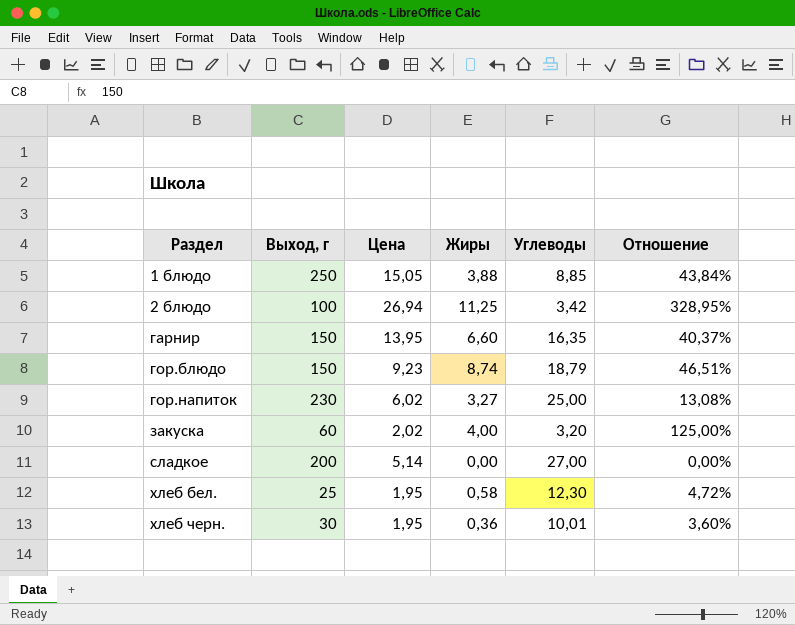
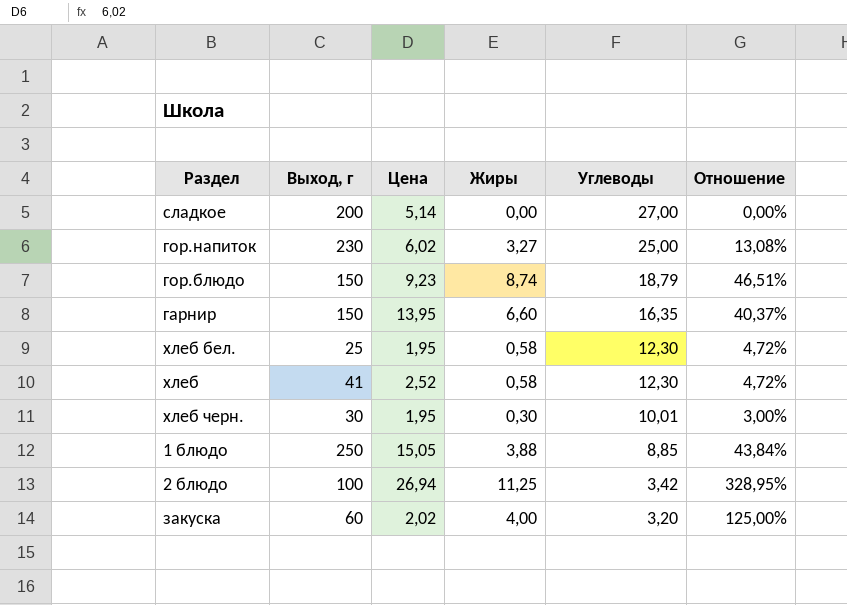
row order: Раздел ascending -> Углеводы descending
row хлеб: none -> 41 | 2,52 | 0,58 | 12,30 | 4,72%
хлеб черн. | Жиры: 0,36 -> 0,30
хлеб черн. | Отношение: 3,60% -> 3,00%

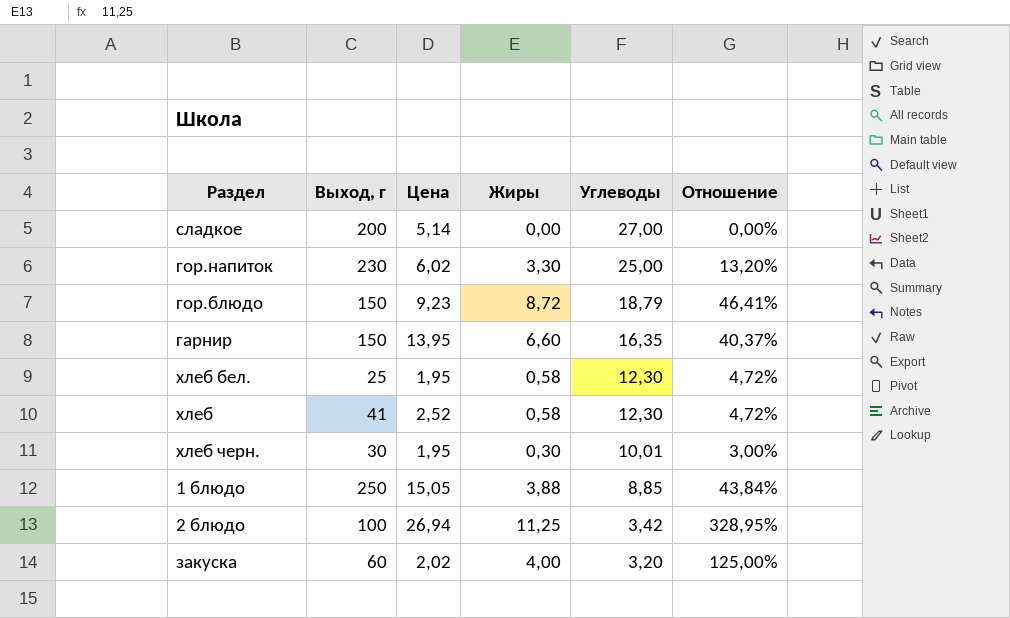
гор.напиток | Жиры: 3,27 -> 3,30
гор.напиток | Отношение: 13,08% -> 13,20%
гор.блюдо | Жиры: 8,74 -> 8,72
гор.блюдо | Отношение: 46,51% -> 46,41%

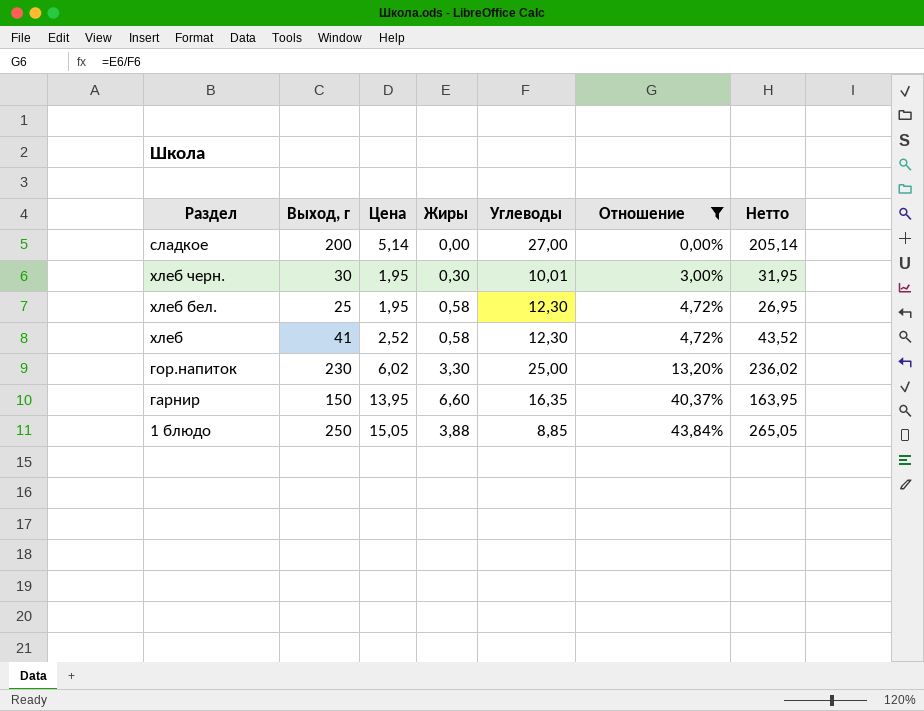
filter: none -> Отношение <= 43,84%
row order: Углеводы descending -> Отношение ascending
column Нетто | formula: none -> [Выход, г] + [Цена]

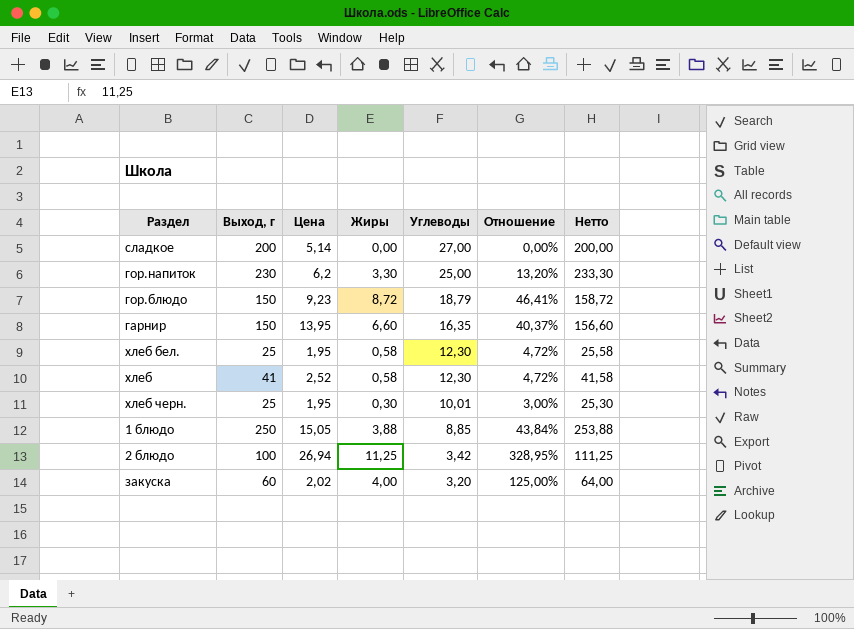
filter: Отношение <= 43,84% -> none
row order: Отношение ascending -> Углеводы descending
column Нетто | formula: [Выход, г] + [Цена] -> [Выход, г] + [Жиры]
гор.напиток | Цена: 6,02 -> 6,2
хлеб черн. | Выход, г: 30 -> 25

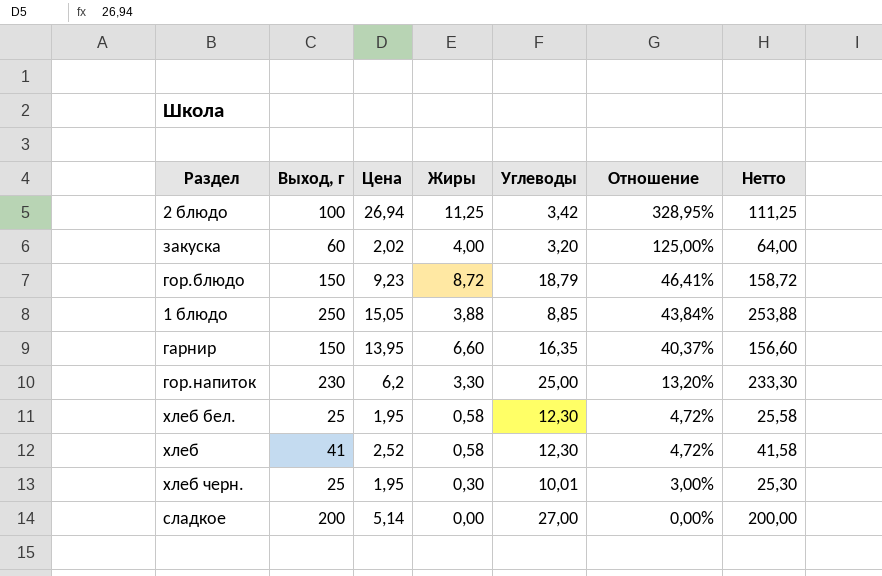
row order: Углеводы descending -> Отношение descending

